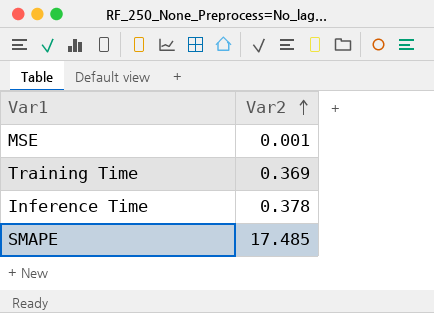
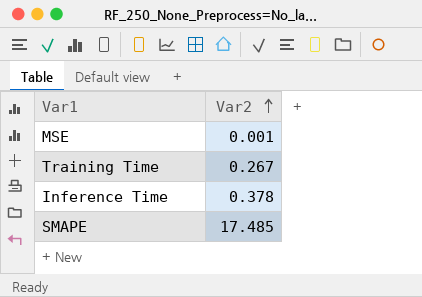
Training Time | Var2: 0.369 -> 0.267

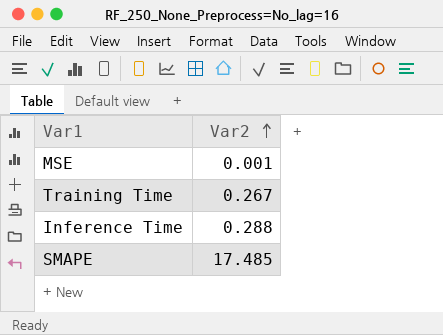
Inference Time | Var2: 0.378 -> 0.288

